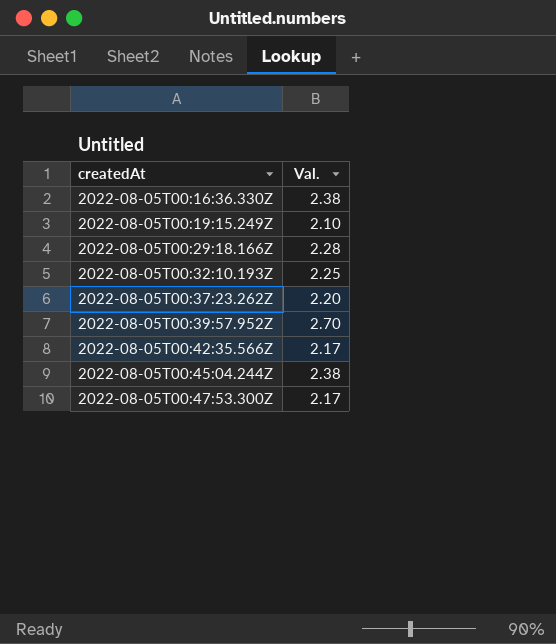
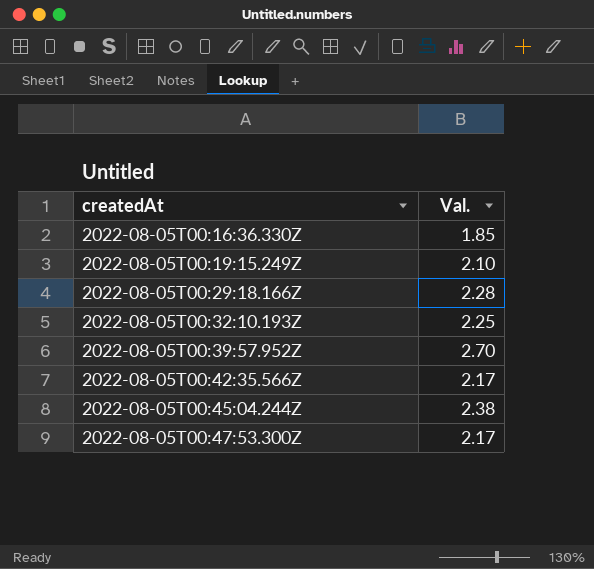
row 2022-08-05T00:37:23.262Z: 2.20 -> none
2022-08-05T00:16:36.330Z | Val.: 2.38 -> 1.85

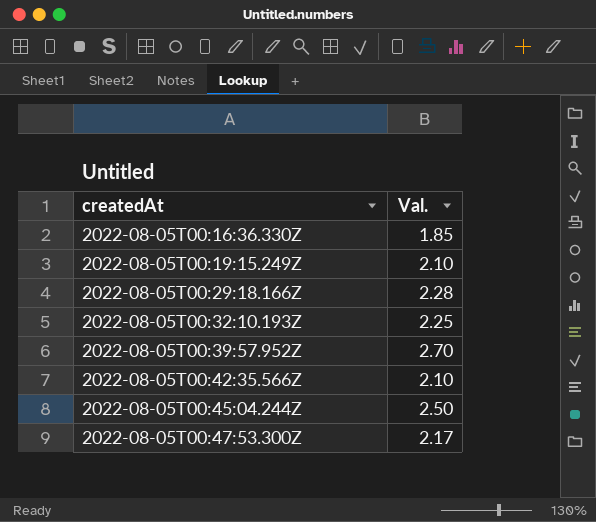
2022-08-05T00:42:35.566Z | Val.: 2.17 -> 2.10
2022-08-05T00:45:04.244Z | Val.: 2.38 -> 2.50

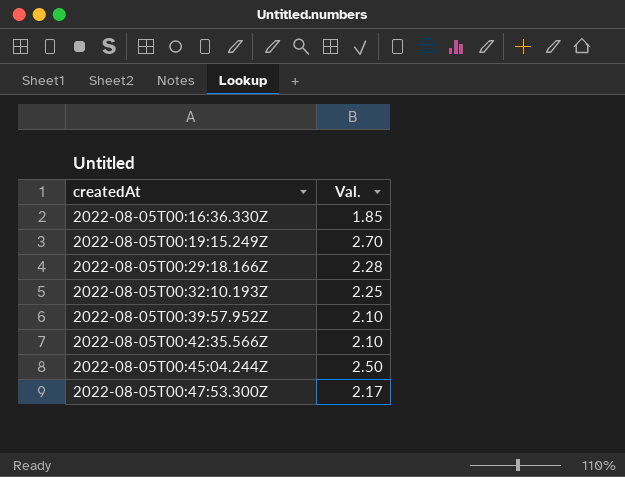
2022-08-05T00:19:15.249Z | Val.: 2.10 -> 2.70
2022-08-05T00:39:57.952Z | Val.: 2.70 -> 2.10

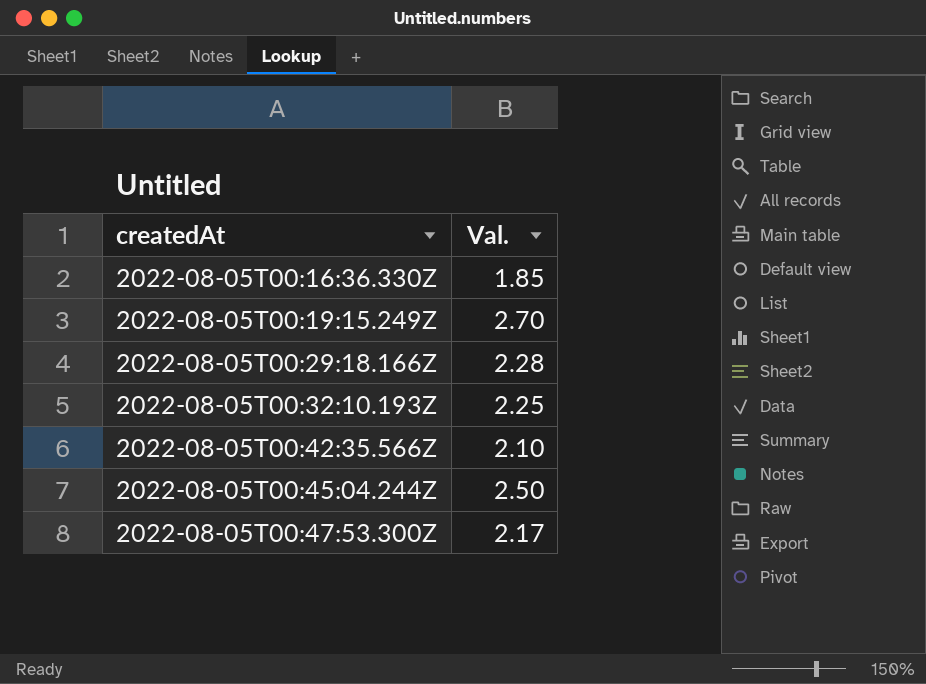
row 2022-08-05T00:39:57.952Z: 2.10 -> none

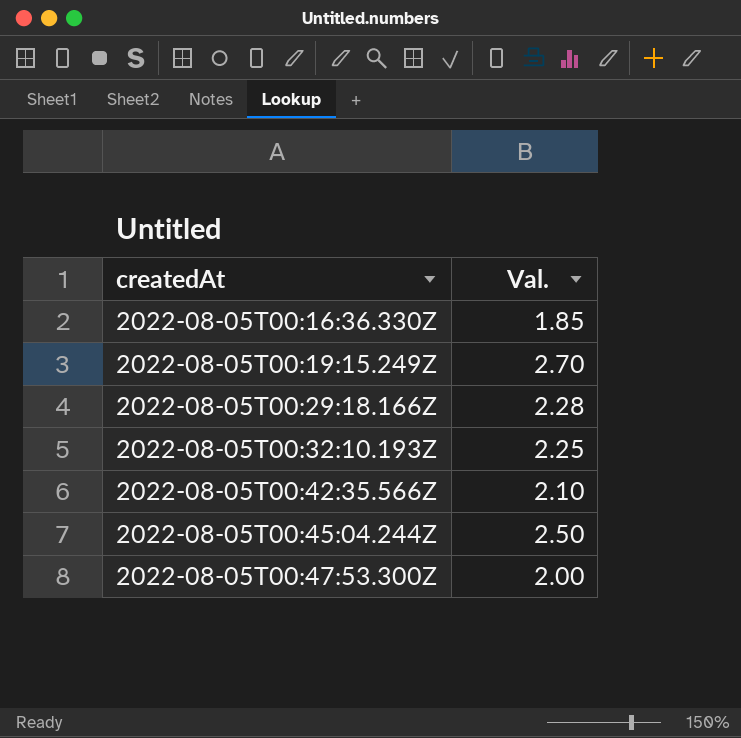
2022-08-05T00:47:53.300Z | Val.: 2.17 -> 2.00

